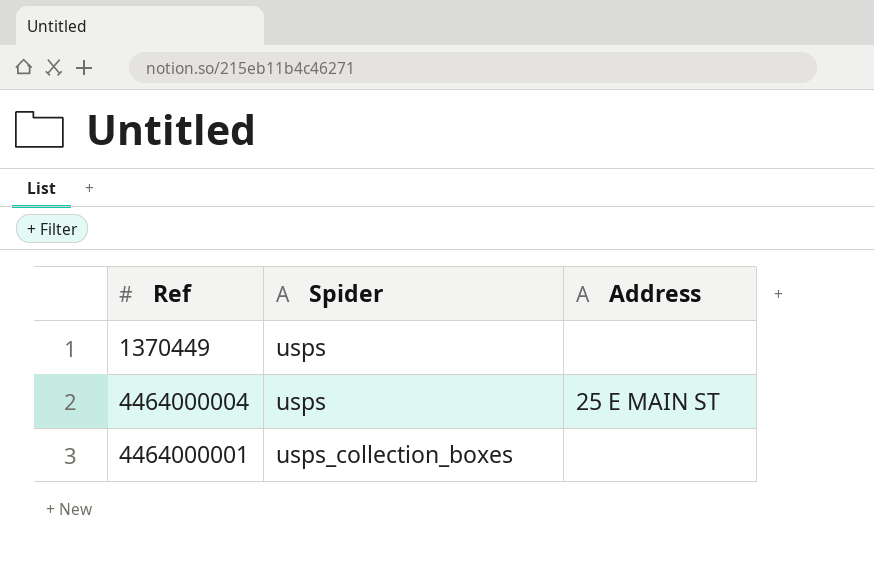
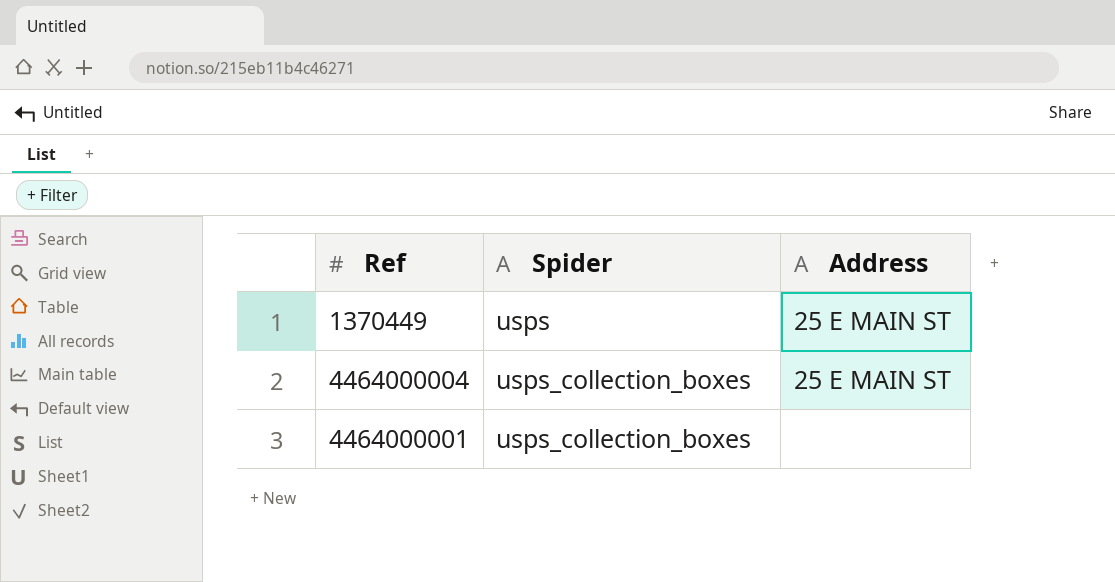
1370449 | Address: none -> 25 E MAIN ST
4464000004 | Spider: usps -> usps_collection_boxes

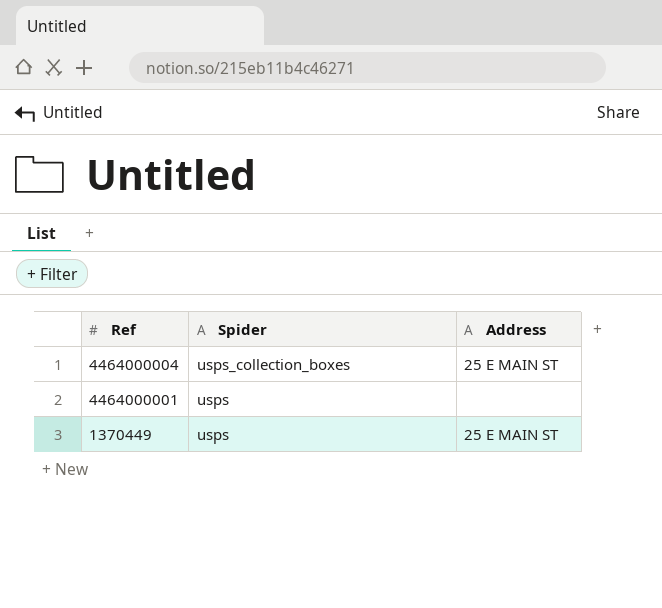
row order: Spider ascending -> Ref descending
4464000001 | Spider: usps_collection_boxes -> usps

